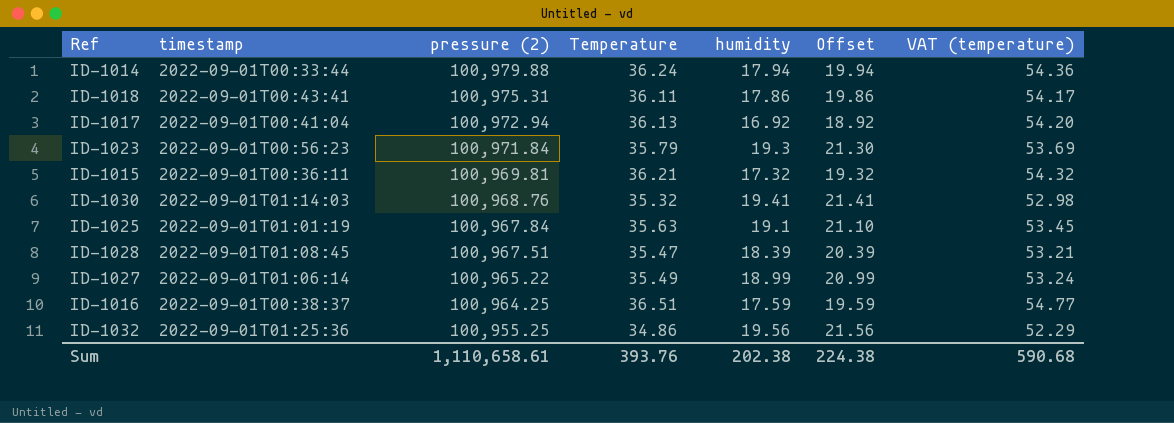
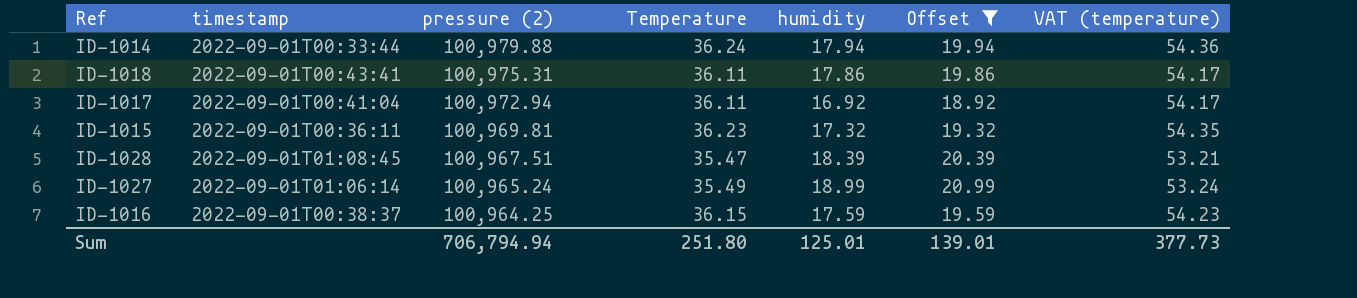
filter: none -> Offset <= 20.99
ID-1017 | Temperature: 36.13 -> 36.11
ID-1017 | VAT (temperature): 54.20 -> 54.17
ID-1015 | Temperature: 36.21 -> 36.23
ID-1015 | VAT (temperature): 54.32 -> 54.35
ID-1027 | pressure (2): 100,965.22 -> 100,965.24
ID-1016 | Temperature: 36.51 -> 36.15
ID-1016 | VAT (temperature): 54.77 -> 54.23
Sum | pressure (2): 1,110,658.61 -> 706,794.94
Sum | Temperature: 393.76 -> 251.80
Sum | humidity: 202.38 -> 125.01
Sum | Offset: 224.38 -> 139.01
Sum | VAT (temperature): 590.68 -> 377.73

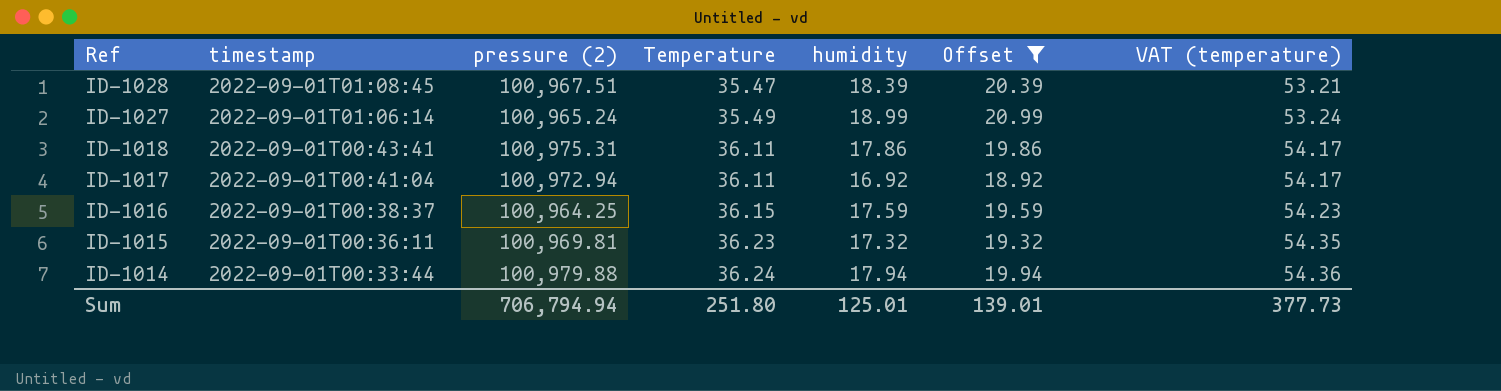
row order: pressure (2) descending -> Ref descending

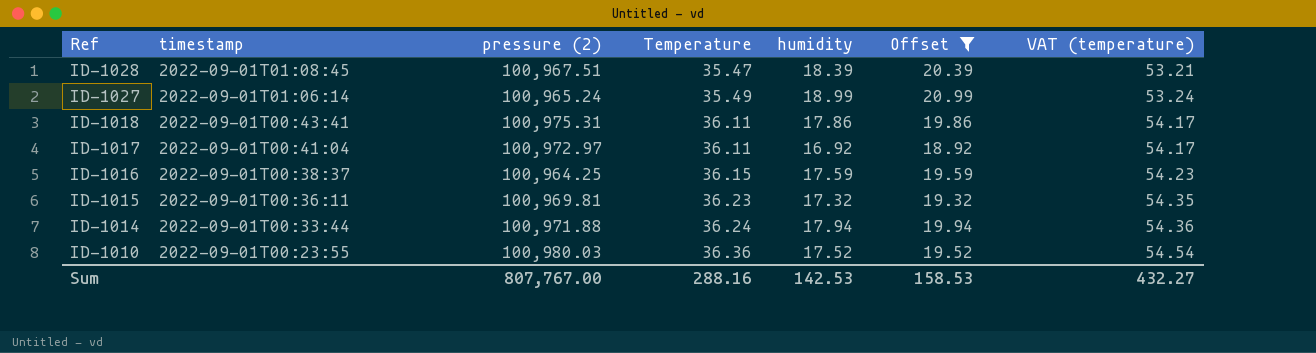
ID-1017 | pressure (2): 100,972.94 -> 100,972.97
ID-1014 | pressure (2): 100,979.88 -> 100,971.88
row ID-1010: none -> 2022-09-01T00:23:55 | 100,980.03 | 36.36 | 17.52 | 19.52 | 54.54
Sum | pressure (2): 706,794.94 -> 807,767.00
Sum | Temperature: 251.80 -> 288.16
Sum | humidity: 125.01 -> 142.53
Sum | Offset: 139.01 -> 158.53
Sum | VAT (temperature): 377.73 -> 432.27

